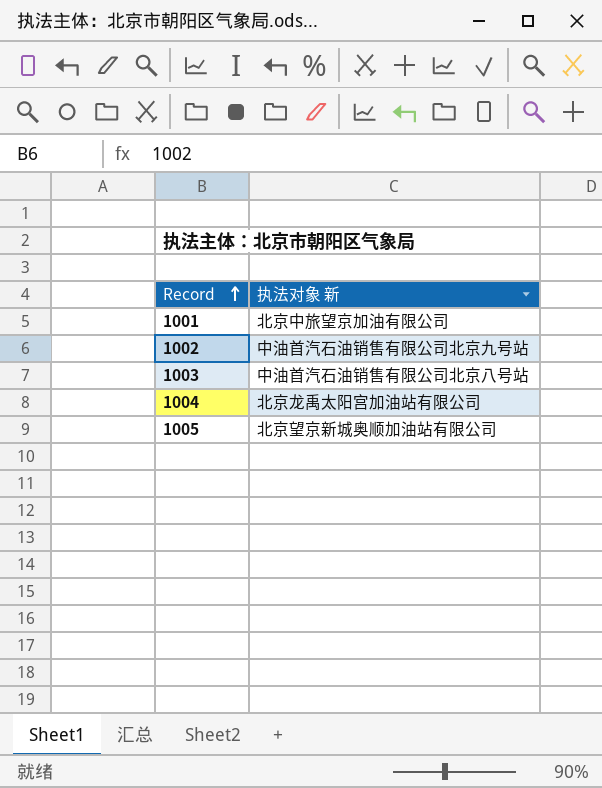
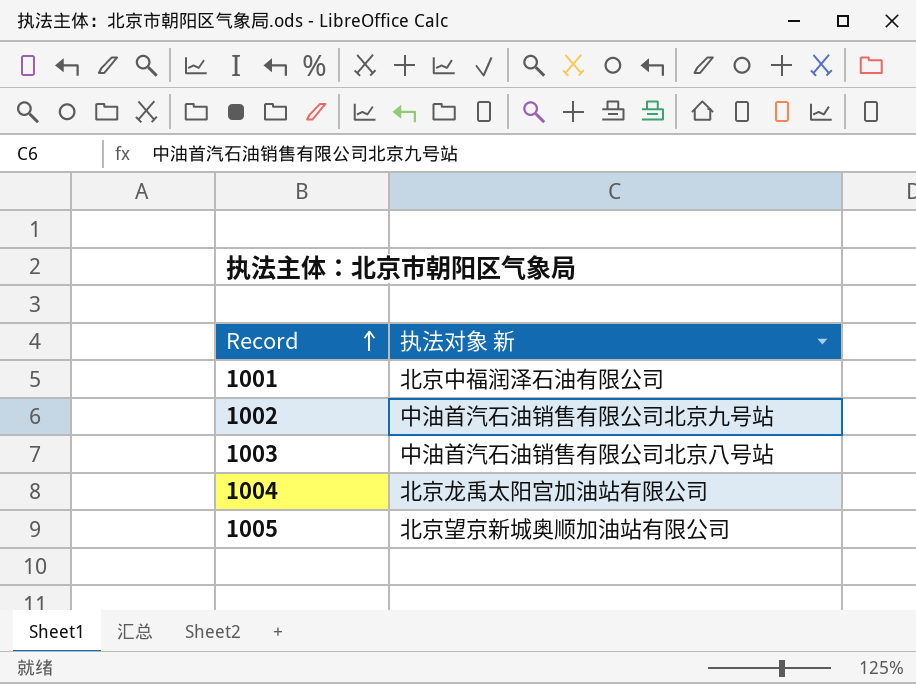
1001 | 执法对象 新: 北京中旅望京加油有限公司 -> 北京中福润泽石油有限公司

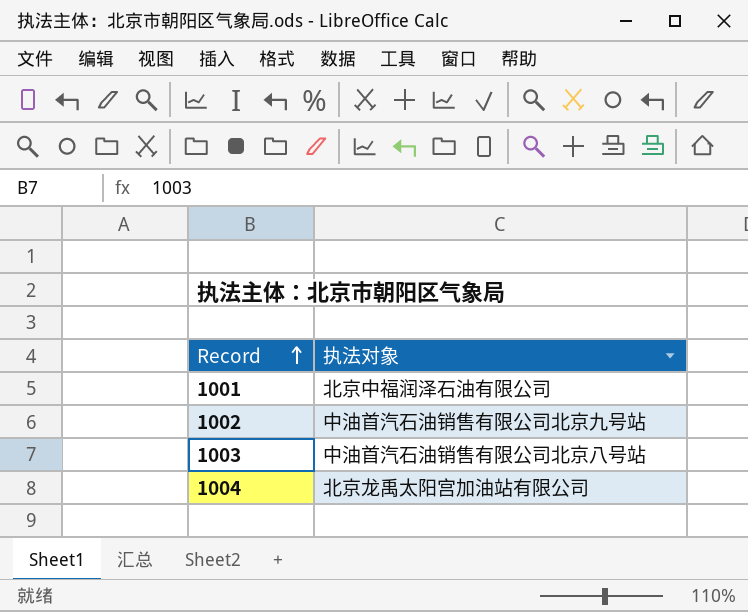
column name: 执法对象 新 -> 执法对象
row 1005: 北京望京新城奥顺加油站有限公司 -> none

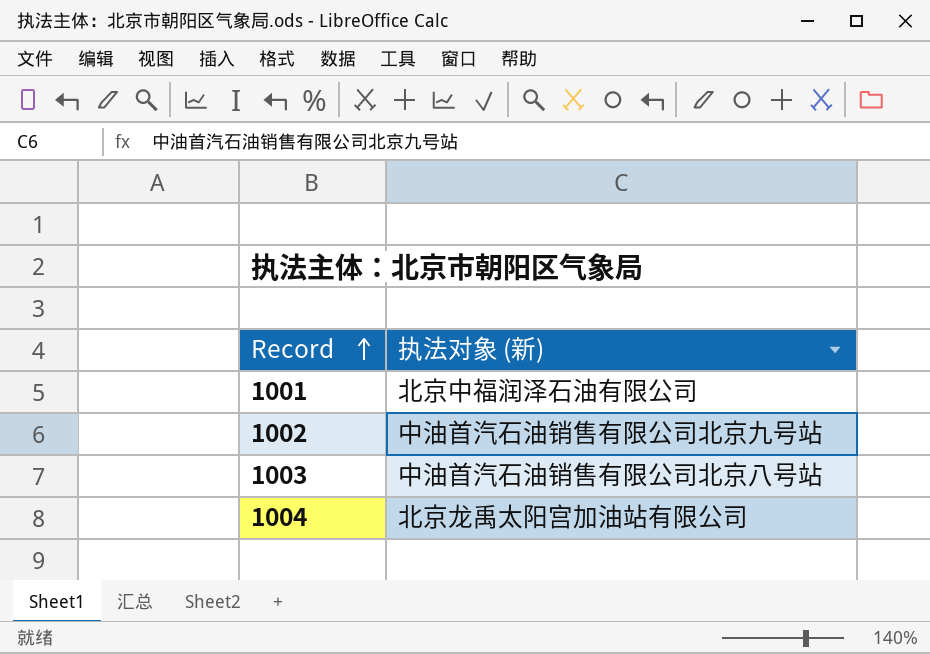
column name: 执法对象 -> 执法对象 (新)

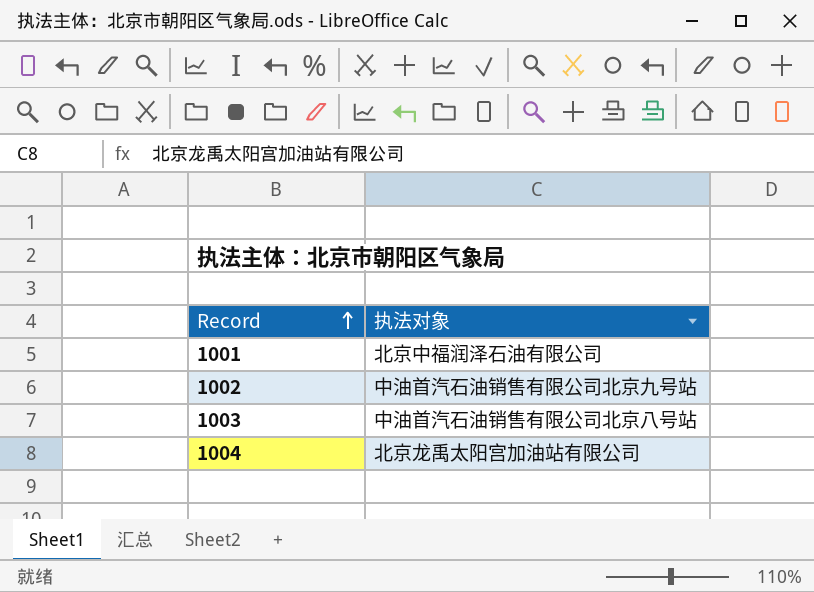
column name: 执法对象 (新) -> 执法对象

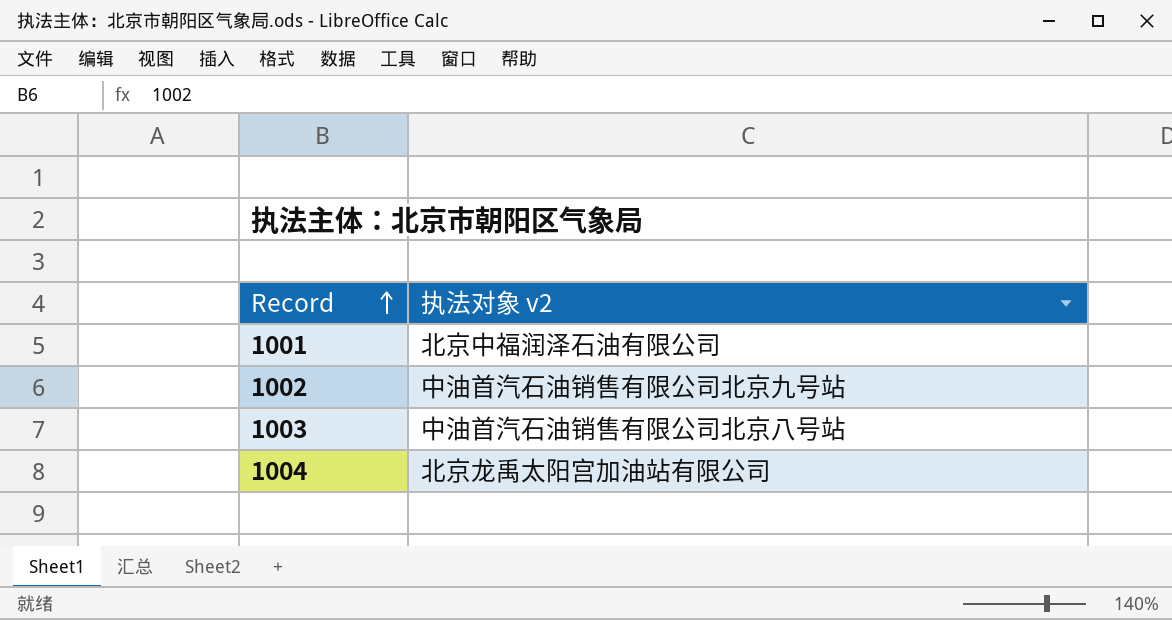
column name: 执法对象 -> 执法对象 v2

